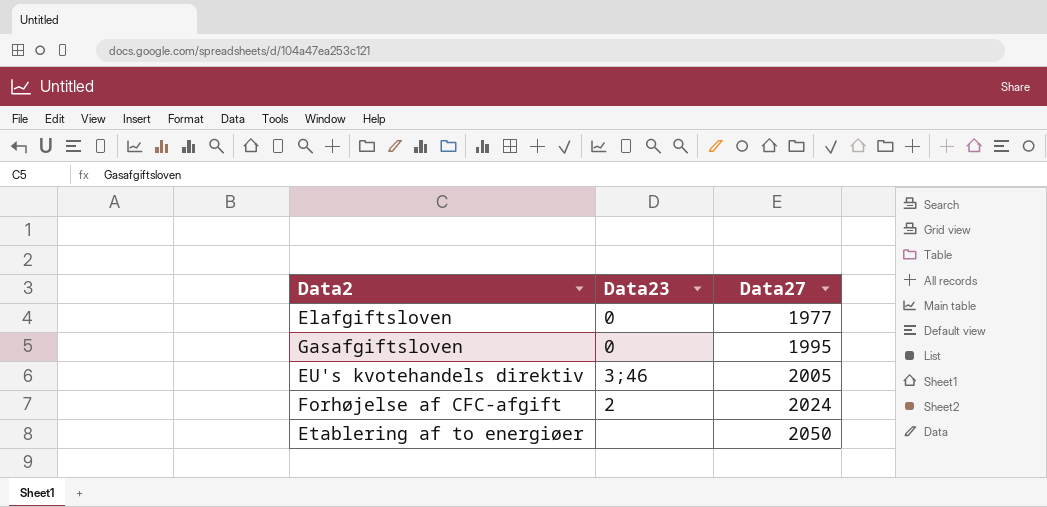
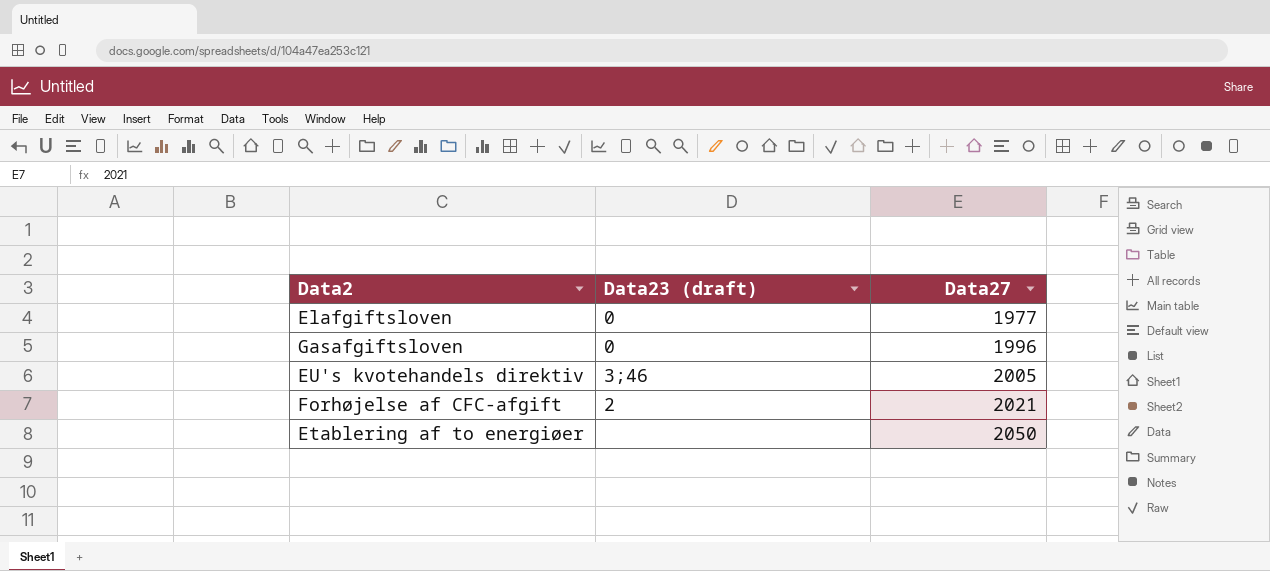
column name: Data23 -> Data23 (draft)
Gasafgiftsloven | Data27: 1995 -> 1996
Forhøjelse af CFC-afgift | Data27: 2024 -> 2021

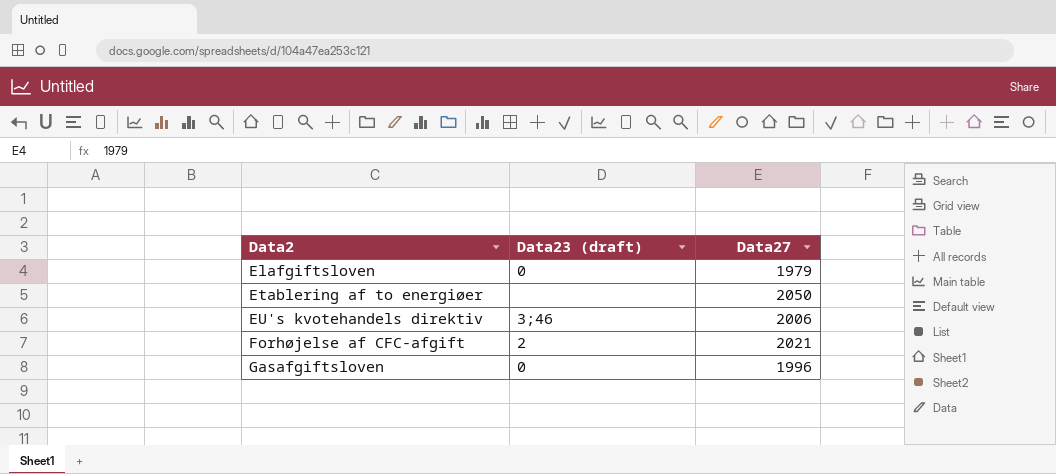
row order: Data27 ascending -> Data2 ascending
Elafgiftsloven | Data27: 1977 -> 1979
EU's kvotehandels direktiv | Data27: 2005 -> 2006

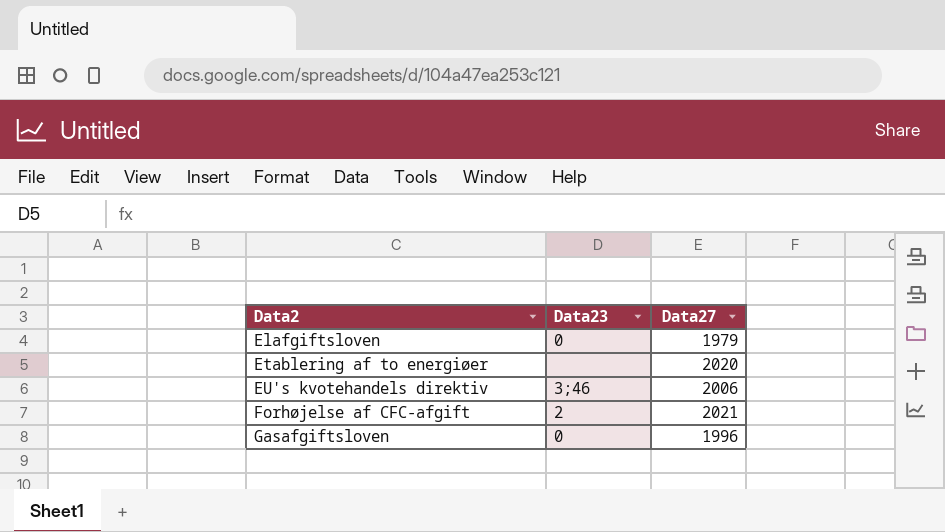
column name: Data23 (draft) -> Data23
Etablering af to energiøer | Data27: 2050 -> 2020

